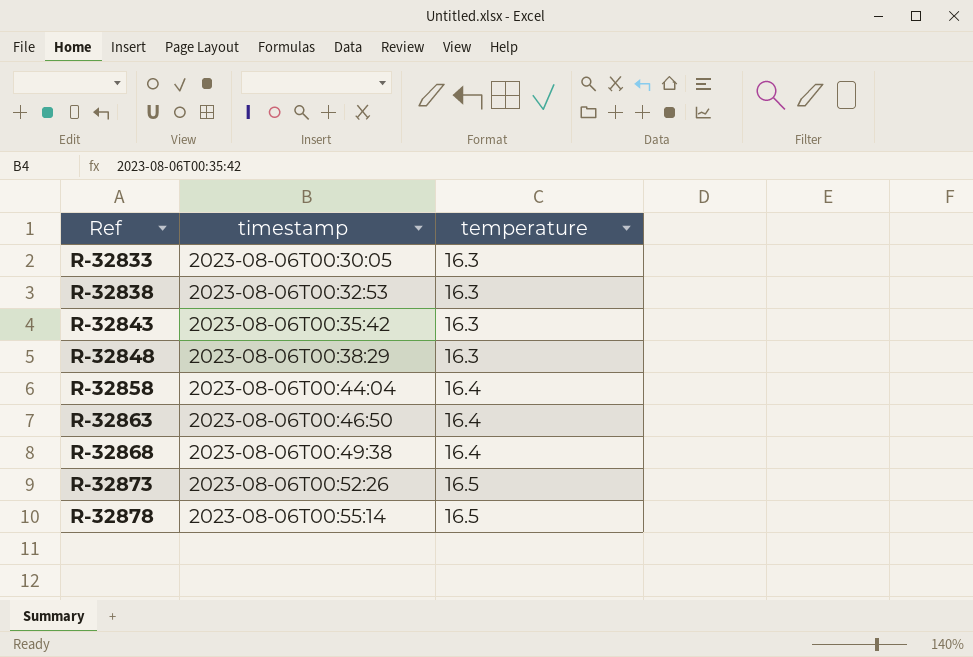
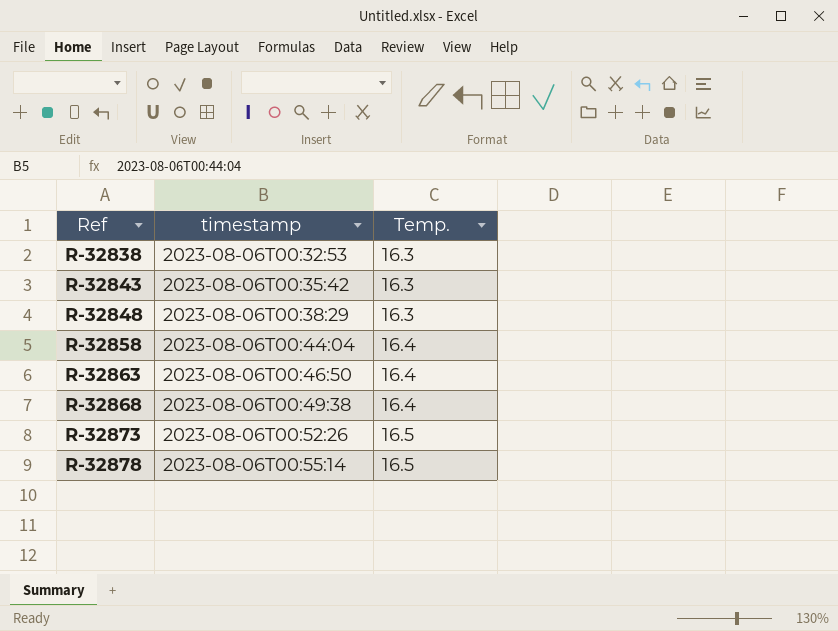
column name: temperature -> Temp.
row R-32833: 2023-08-06T00:30:05 | 16.3 -> none

